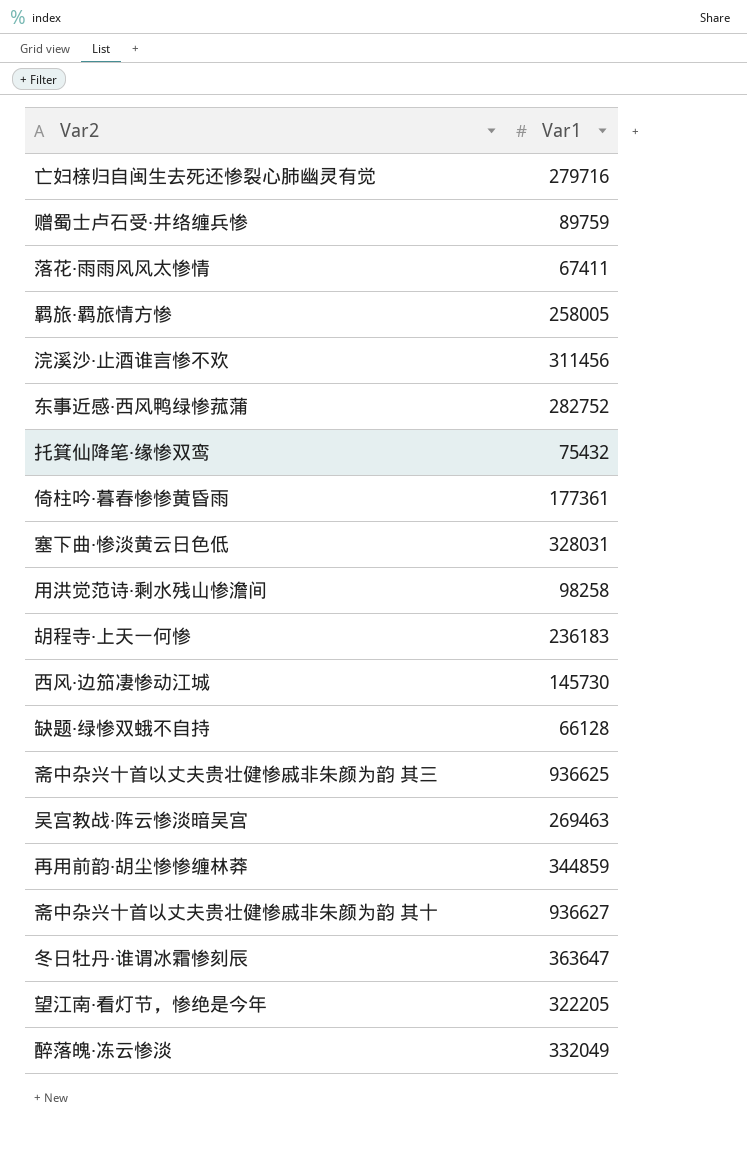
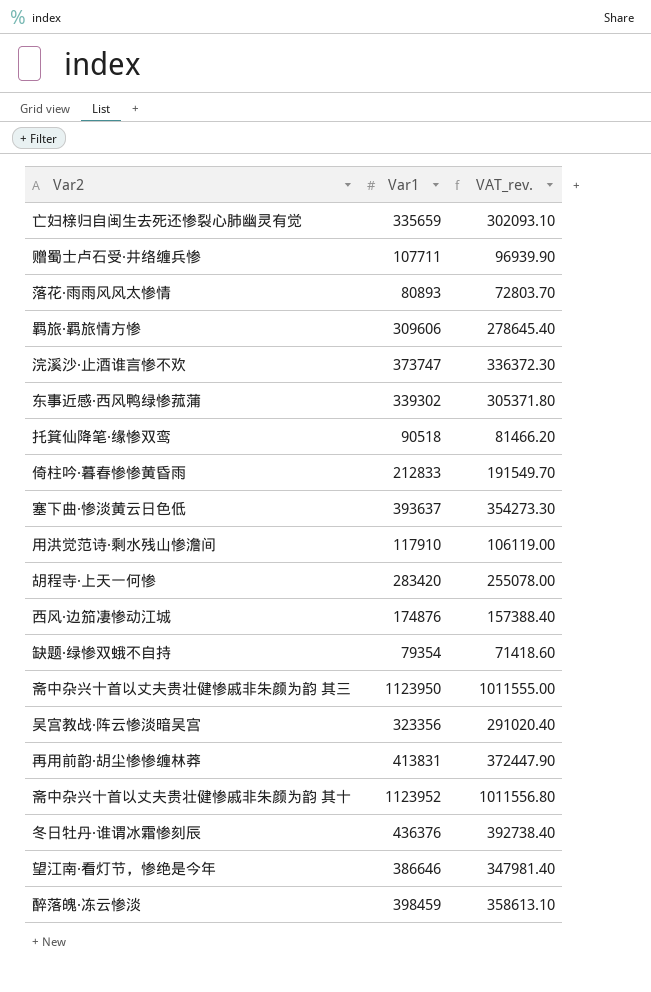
column VAT_rev. | formula: none -> [Var1] * 0.9
亡妇榇归自闽生去死还惨裂心肺幽灵有觉 | Var1: 279716 -> 335659
赠蜀士卢石受·井络缠兵惨 | Var1: 89759 -> 107711
落花·雨雨风风太惨情 | Var1: 67411 -> 80893
羁旅·羁旅情方惨 | Var1: 258005 -> 309606
浣溪沙·止酒谁言惨不欢 | Var1: 311456 -> 373747
东事近感·西风鸭绿惨菰蒲 | Var1: 282752 -> 339302
托箕仙降笔·缘惨双鸾 | Var1: 75432 -> 90518
倚柱吟·暮春惨惨黄昏雨 | Var1: 177361 -> 212833
塞下曲·惨淡黄云日色低 | Var1: 328031 -> 393637
用洪觉范诗·剩水残山惨澹间 | Var1: 98258 -> 117910
胡程寺·上天一何惨 | Var1: 236183 -> 283420
西风·边笳凄惨动江城 | Var1: 145730 -> 174876
缺题·绿惨双蛾不自持 | Var1: 66128 -> 79354
斋中杂兴十首以丈夫贵壮健惨戚非朱颜为韵 其三 | Var1: 936625 -> 1123950
吴宫教战·阵云惨淡暗吴宫 | Var1: 269463 -> 323356
再用前韵·胡尘惨惨缠林莽 | Var1: 344859 -> 413831
斋中杂兴十首以丈夫贵壮健惨戚非朱颜为韵 其十 | Var1: 936627 -> 1123952
冬日牡丹·谁谓冰霜惨刻辰 | Var1: 363647 -> 436376
望江南·看灯节，惨绝是今年 | Var1: 322205 -> 386646
醉落魄·冻云惨淡 | Var1: 332049 -> 398459

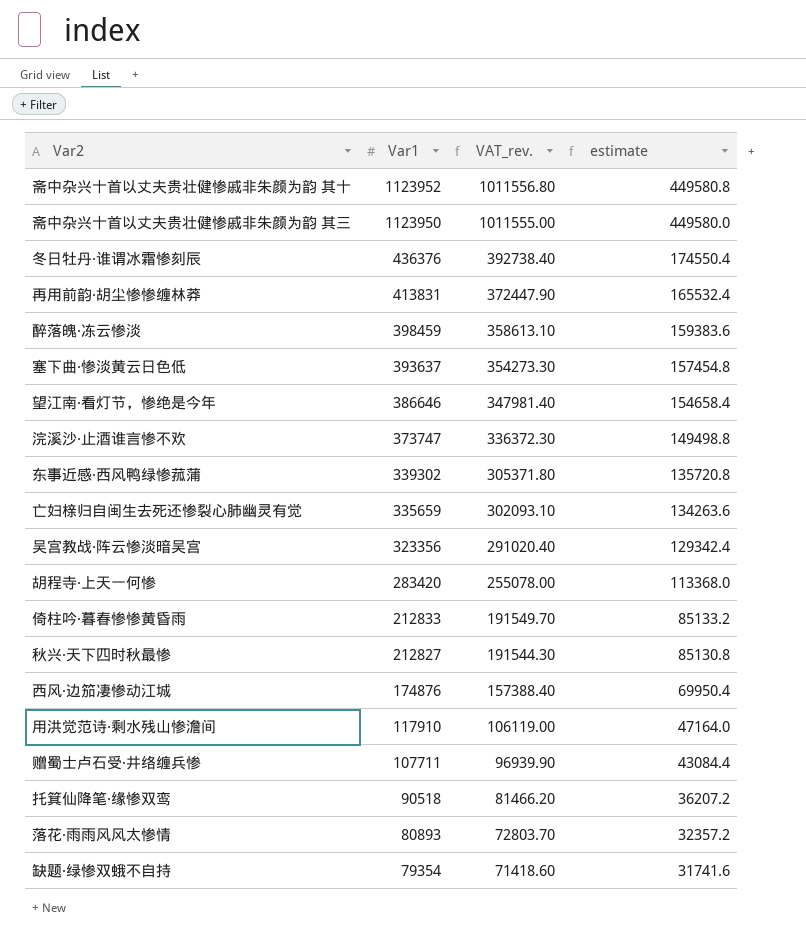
row order: none -> Var1 descending
column estimate | formula: none -> [Var1] * 0.4
row 羁旅·羁旅情方惨: 309606 | 278645.40 -> none
row 秋兴·天下四时秋最惨: none -> 212827 | 191544.30 | 85130.8

